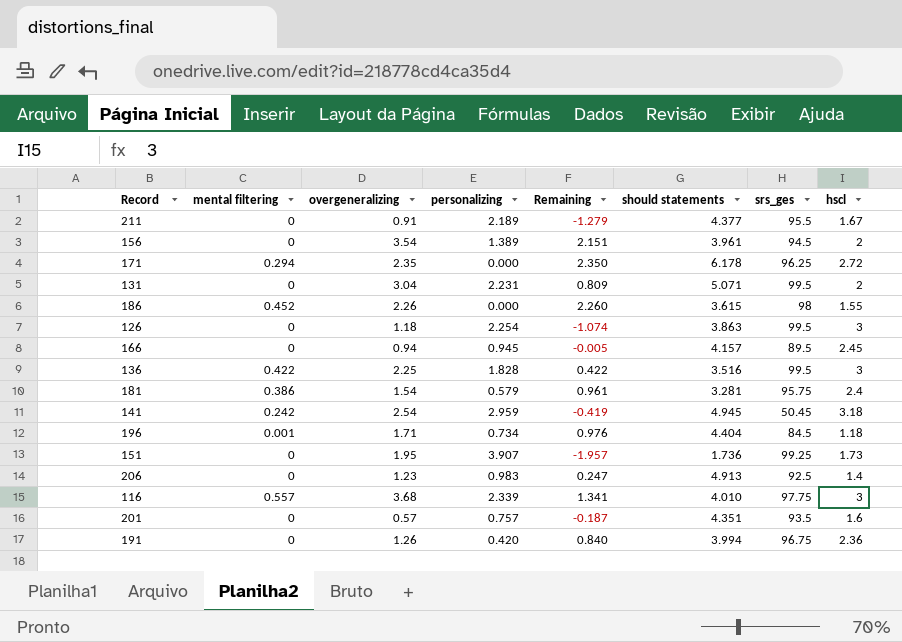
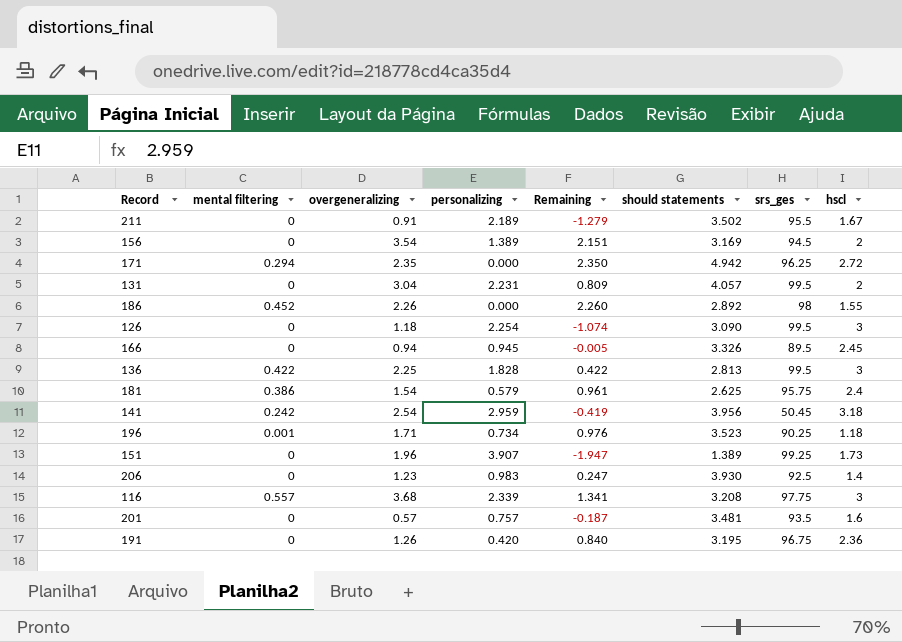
211 | should statements: 4.377 -> 3.502
156 | should statements: 3.961 -> 3.169
171 | should statements: 6.178 -> 4.942
131 | should statements: 5.071 -> 4.057
186 | should statements: 3.615 -> 2.892
126 | should statements: 3.863 -> 3.090
166 | should statements: 4.157 -> 3.326
136 | should statements: 3.516 -> 2.813
181 | should statements: 3.281 -> 2.625
141 | should statements: 4.945 -> 3.956
196 | should statements: 4.404 -> 3.523
196 | srs_ges: 84.5 -> 90.25
151 | overgeneralizing: 1.95 -> 1.96
151 | Remaining: -1.957 -> -1.947
151 | should statements: 1.736 -> 1.389
206 | should statements: 4.913 -> 3.930
116 | should statements: 4.010 -> 3.208
201 | should statements: 4.351 -> 3.481
191 | should statements: 3.994 -> 3.195

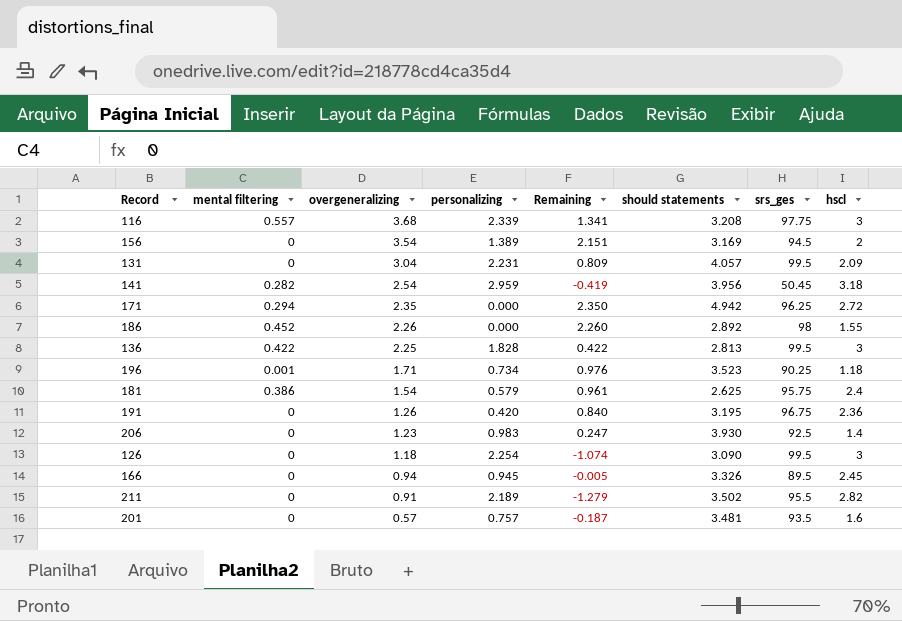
row order: none -> overgeneralizing descending
row 151: 0 | 1.96 | 3.907 | -1.947 | 1.389 | 99.25 | 1.73 -> none
131 | hscl: 2 -> 2.09
141 | mental filtering: 0.242 -> 0.282
211 | hscl: 1.67 -> 2.82

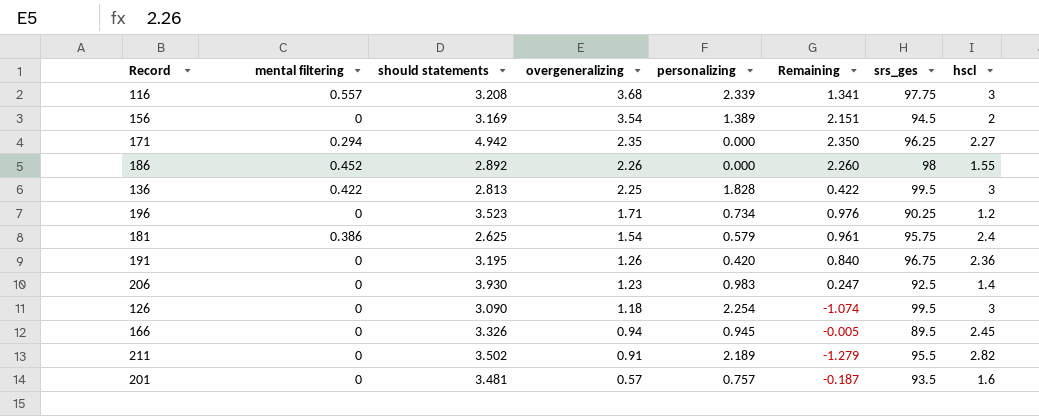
column should statements | position: 6 -> 3
row 131: 0 | 3.04 | 2.231 | 0.809 | 4.057 | 99.5 | 2.09 -> none
row 141: 0.282 | 2.54 | 2.959 | -0.419 | 3.956 | 50.45 | 3.18 -> none
171 | hscl: 2.72 -> 2.27
196 | mental filtering: 0.001 -> 0
196 | hscl: 1.18 -> 1.2

